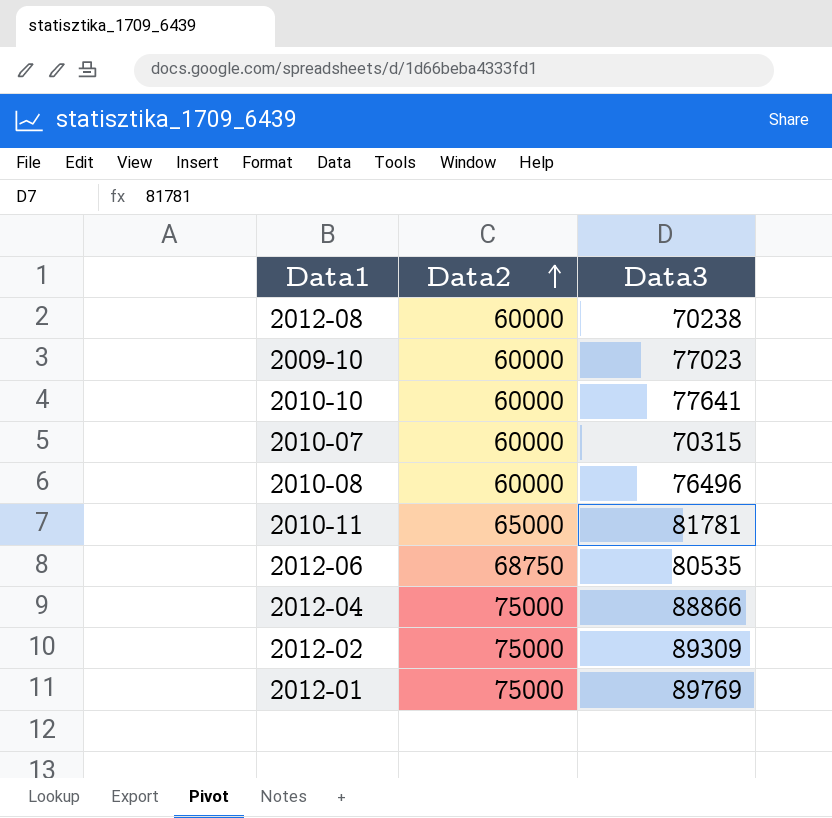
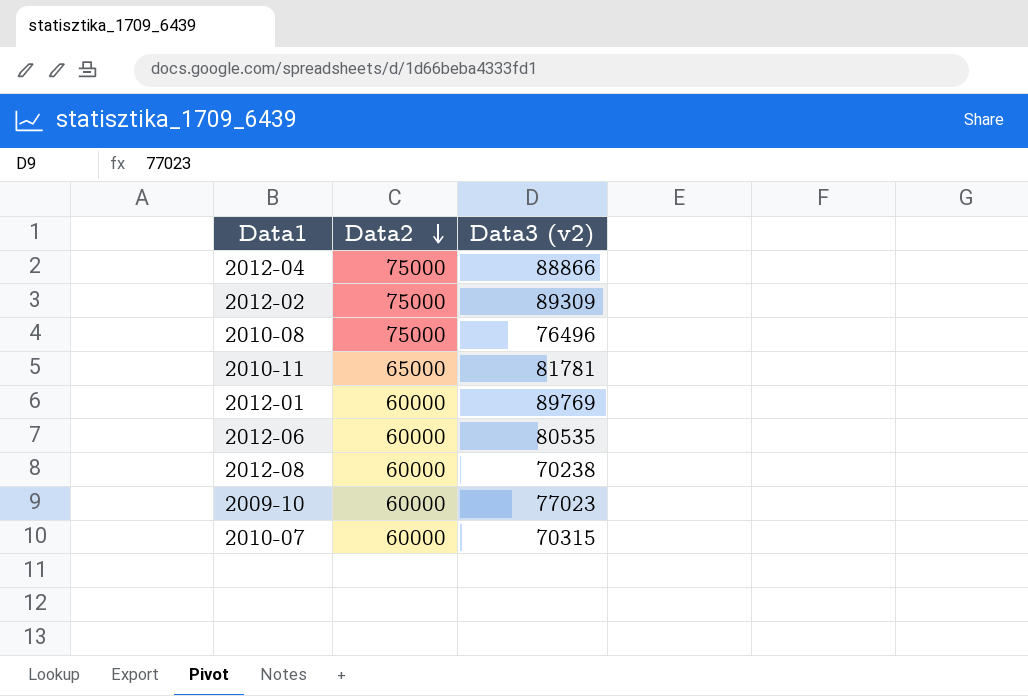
row order: Data2 ascending -> Data2 descending
column name: Data3 -> Data3 (v2)
row 2010-10: 60000 | 77641 -> none
2010-08 | Data2: 60000 -> 75000
2012-01 | Data2: 75000 -> 60000
2012-06 | Data2: 68750 -> 60000

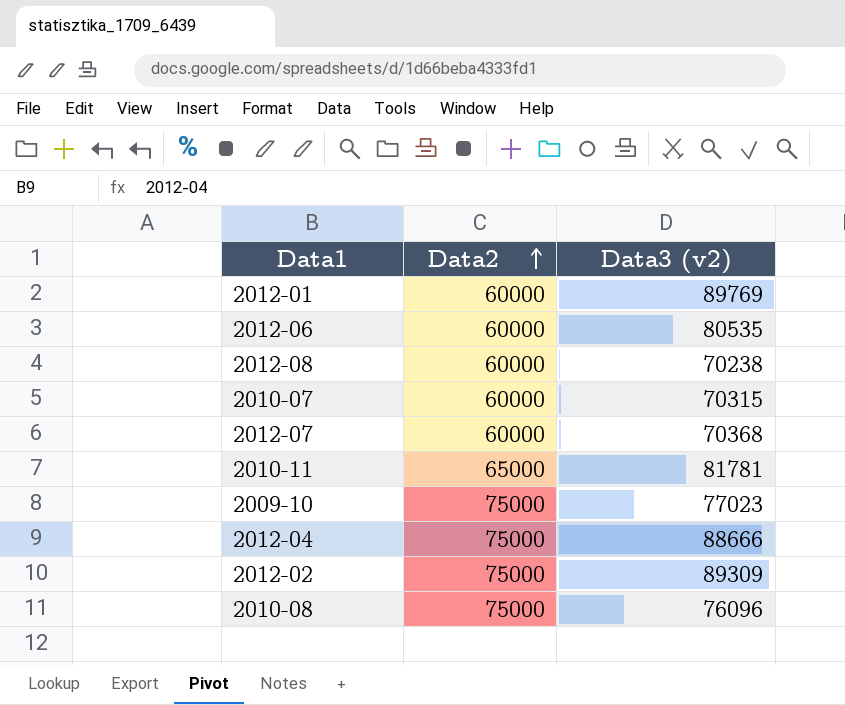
row order: Data2 descending -> Data2 ascending
row 2012-07: none -> 60000 | 70368
2009-10 | Data2: 60000 -> 75000
2012-04 | Data3 (v2): 88866 -> 88666
2010-08 | Data3 (v2): 76496 -> 76096

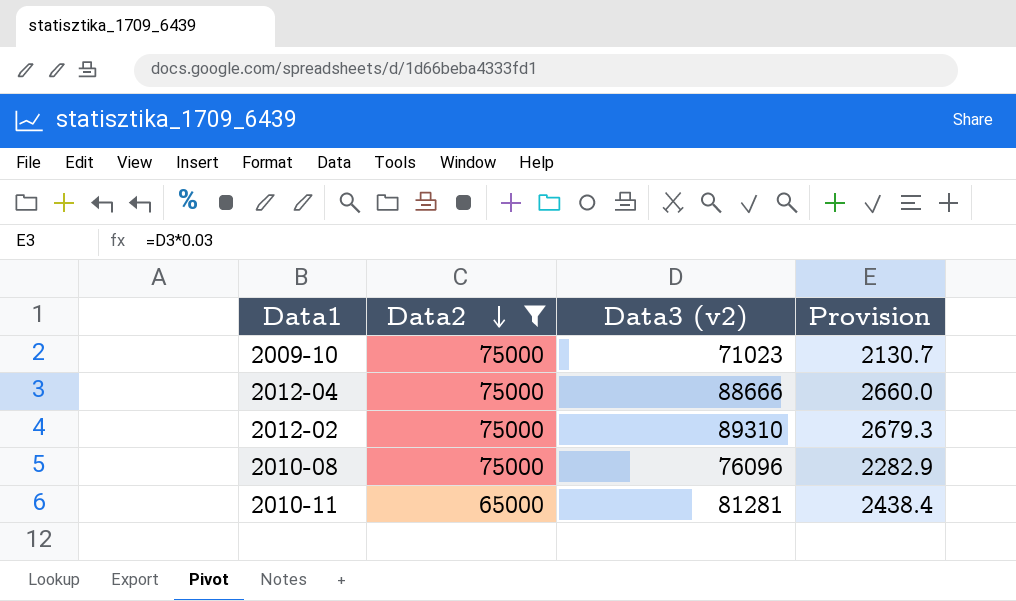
filter: none -> Data2 != 60000
row order: Data2 ascending -> Data2 descending
column Provision | formula: none -> [Data3 (v2)] * 0.03
2009-10 | Data3 (v2): 77023 -> 71023
2012-02 | Data3 (v2): 89309 -> 89310
2010-11 | Data3 (v2): 81781 -> 81281

